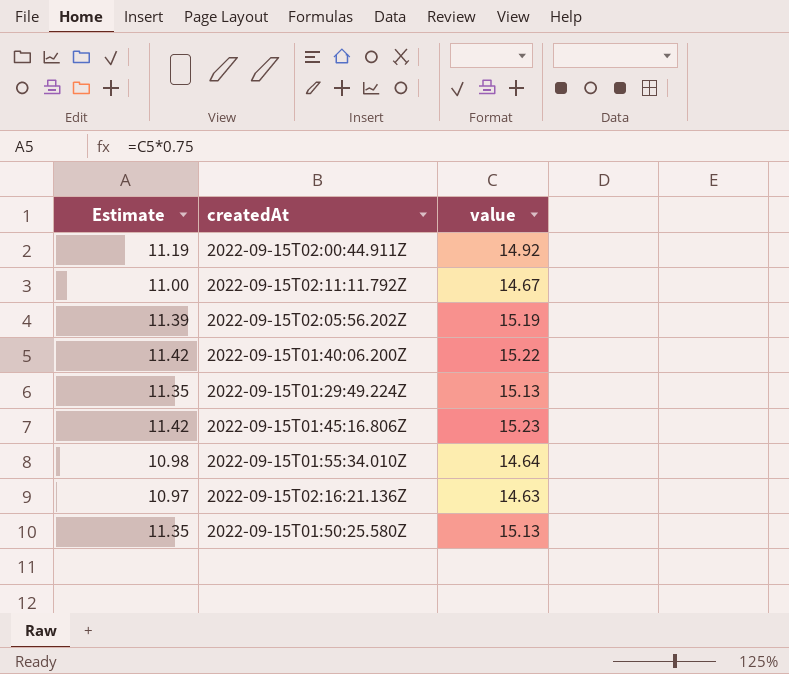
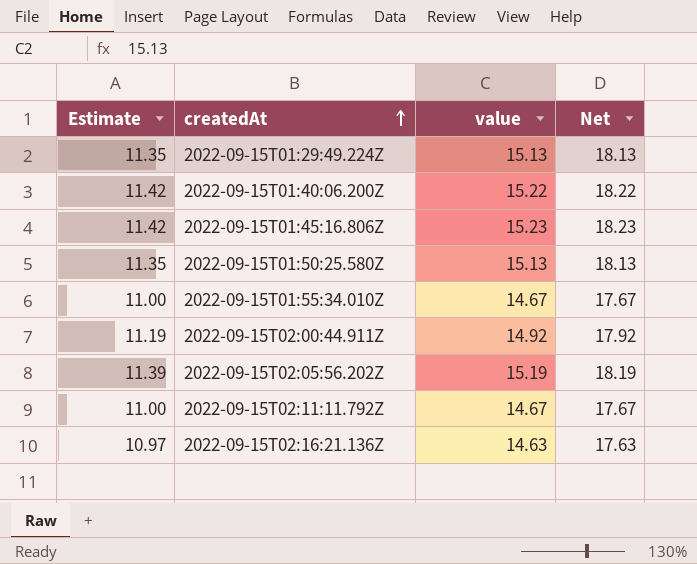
row order: none -> createdAt ascending
column Net | formula: none -> [value] + 3
2022-09-15T01:55:34.010Z | Estimate: 10.98 -> 11.00
2022-09-15T01:55:34.010Z | value: 14.64 -> 14.67

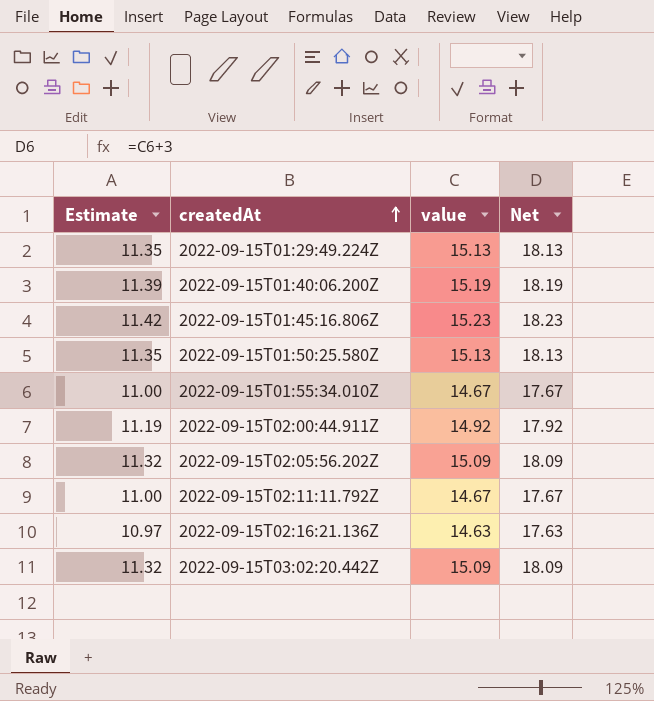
2022-09-15T01:40:06.200Z | Estimate: 11.42 -> 11.39
2022-09-15T01:40:06.200Z | value: 15.22 -> 15.19
2022-09-15T01:40:06.200Z | Net: 18.22 -> 18.19
2022-09-15T02:05:56.202Z | Estimate: 11.39 -> 11.32
2022-09-15T02:05:56.202Z | value: 15.19 -> 15.09
2022-09-15T02:05:56.202Z | Net: 18.19 -> 18.09
row 2022-09-15T03:02:20.442Z: none -> 11.32 | 15.09 | 18.09

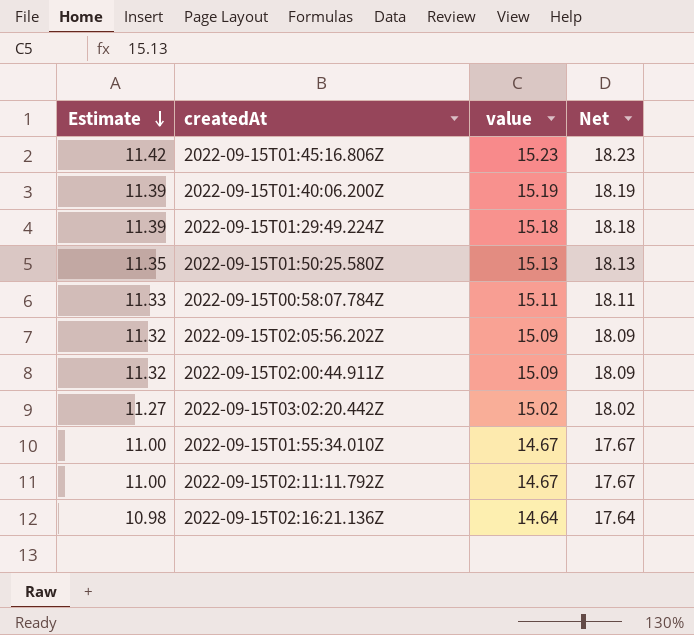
row order: createdAt ascending -> Estimate descending
2022-09-15T01:29:49.224Z | Estimate: 11.35 -> 11.39
2022-09-15T01:29:49.224Z | value: 15.13 -> 15.18
2022-09-15T01:29:49.224Z | Net: 18.13 -> 18.18
row 2022-09-15T00:58:07.784Z: none -> 11.33 | 15.11 | 18.11
2022-09-15T02:00:44.911Z | Estimate: 11.19 -> 11.32
2022-09-15T02:00:44.911Z | value: 14.92 -> 15.09
2022-09-15T02:00:44.911Z | Net: 17.92 -> 18.09
2022-09-15T03:02:20.442Z | Estimate: 11.32 -> 11.27
2022-09-15T03:02:20.442Z | value: 15.09 -> 15.02
2022-09-15T03:02:20.442Z | Net: 18.09 -> 18.02
2022-09-15T02:16:21.136Z | Estimate: 10.97 -> 10.98
2022-09-15T02:16:21.136Z | value: 14.63 -> 14.64
2022-09-15T02:16:21.136Z | Net: 17.63 -> 17.64

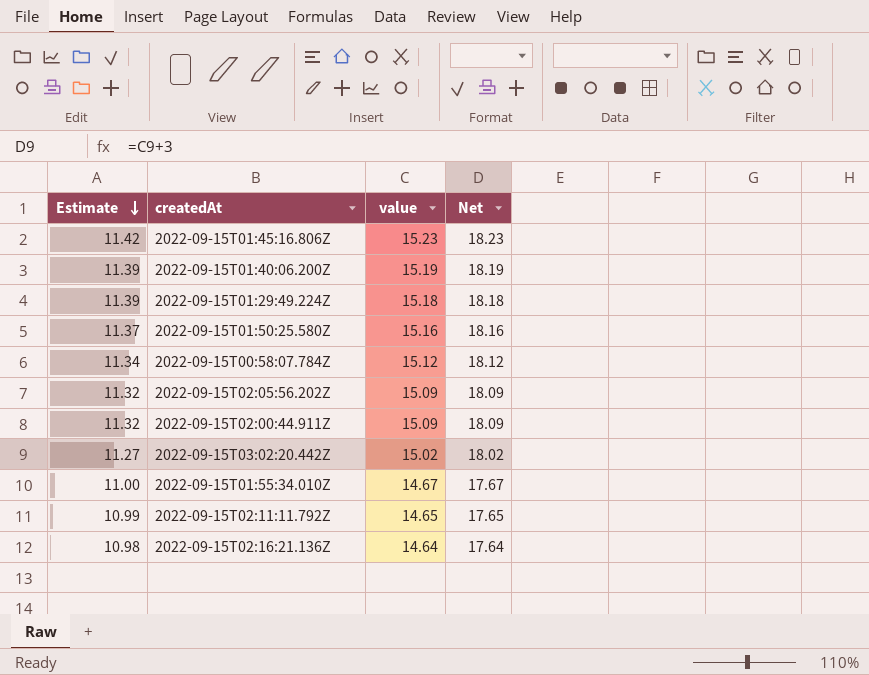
2022-09-15T01:50:25.580Z | Estimate: 11.35 -> 11.37
2022-09-15T01:50:25.580Z | value: 15.13 -> 15.16
2022-09-15T01:50:25.580Z | Net: 18.13 -> 18.16
2022-09-15T00:58:07.784Z | Estimate: 11.33 -> 11.34
2022-09-15T00:58:07.784Z | value: 15.11 -> 15.12
2022-09-15T00:58:07.784Z | Net: 18.11 -> 18.12
2022-09-15T02:11:11.792Z | Estimate: 11.00 -> 10.99
2022-09-15T02:11:11.792Z | value: 14.67 -> 14.65
2022-09-15T02:11:11.792Z | Net: 17.67 -> 17.65

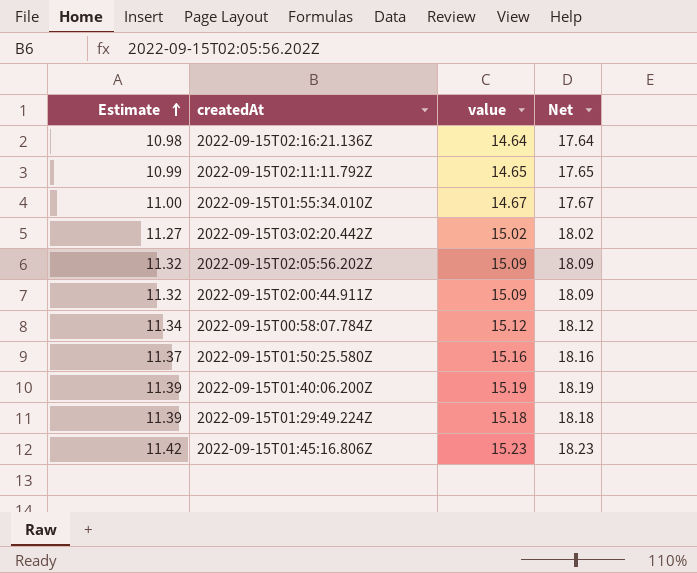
row order: Estimate descending -> Estimate ascending

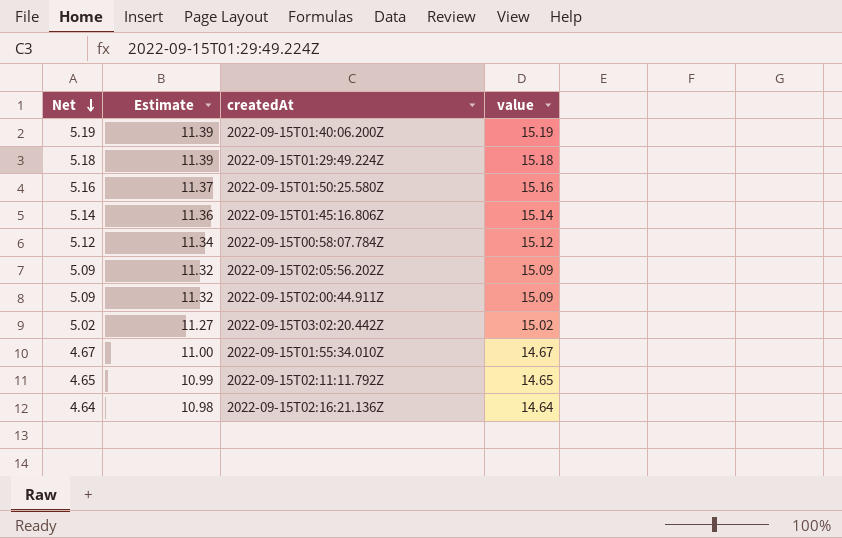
row order: Estimate ascending -> Net descending
column Net | formula: [value] + 3 -> [value] - 10
column Net | position: 4 -> 1
2022-09-15T01:45:16.806Z | Estimate: 11.42 -> 11.36
2022-09-15T01:45:16.806Z | value: 15.23 -> 15.14

